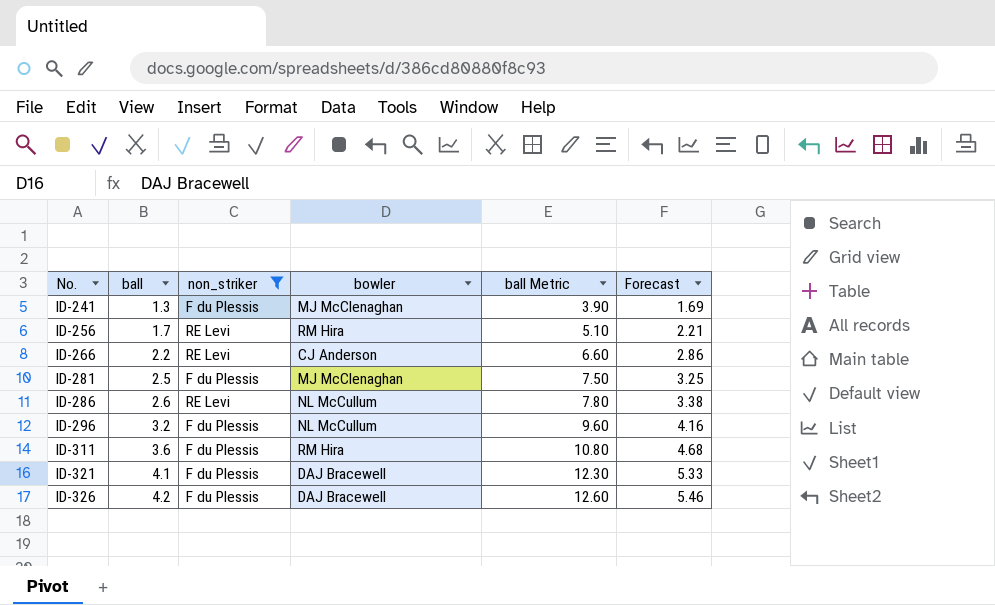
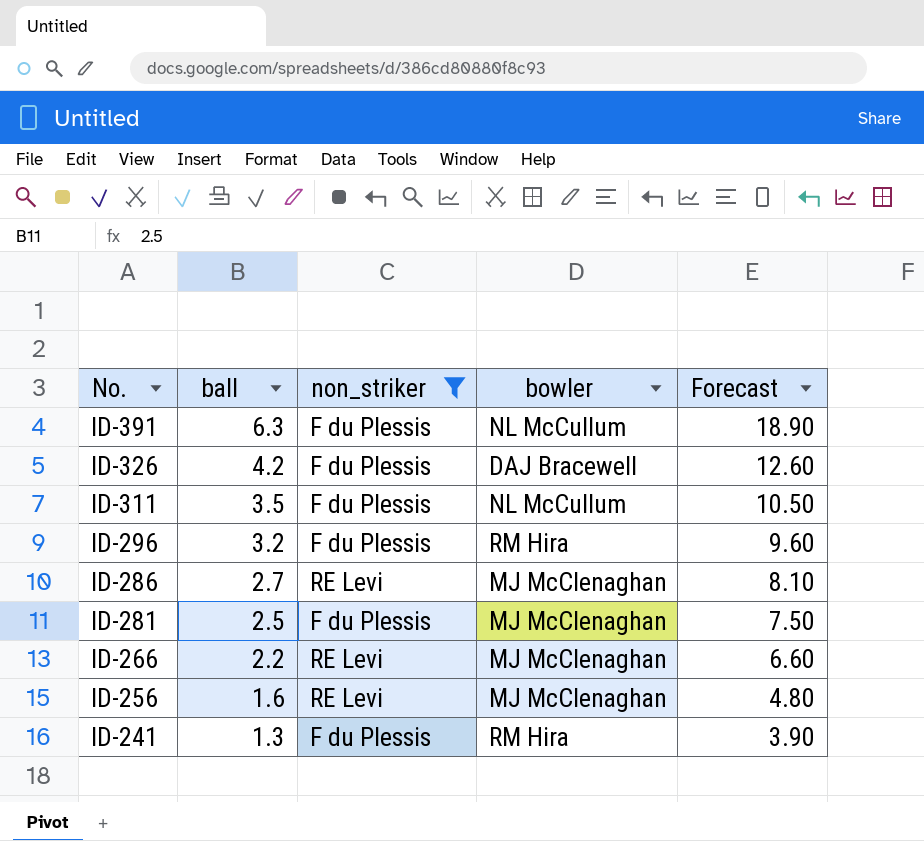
row order: No. ascending -> No. descending
column ball Metric | formula: [ball] * 3 -> none
column Forecast | formula: [ball] * 1.3 -> [ball] * 3
row ID-321: 4.1 | F du Plessis | DAJ Bracewell | 12.30 | 5.33 -> none
row ID-391: none -> 6.3 | F du Plessis | NL McCullum | 18.90
ID-311 | ball: 3.6 -> 3.5
ID-311 | bowler: RM Hira -> NL McCullum
ID-296 | bowler: NL McCullum -> RM Hira
ID-286 | ball: 2.6 -> 2.7
ID-286 | bowler: NL McCullum -> MJ McClenaghan
ID-266 | bowler: CJ Anderson -> MJ McClenaghan
ID-256 | ball: 1.7 -> 1.6
ID-256 | bowler: RM Hira -> MJ McClenaghan
ID-241 | bowler: MJ McClenaghan -> RM Hira

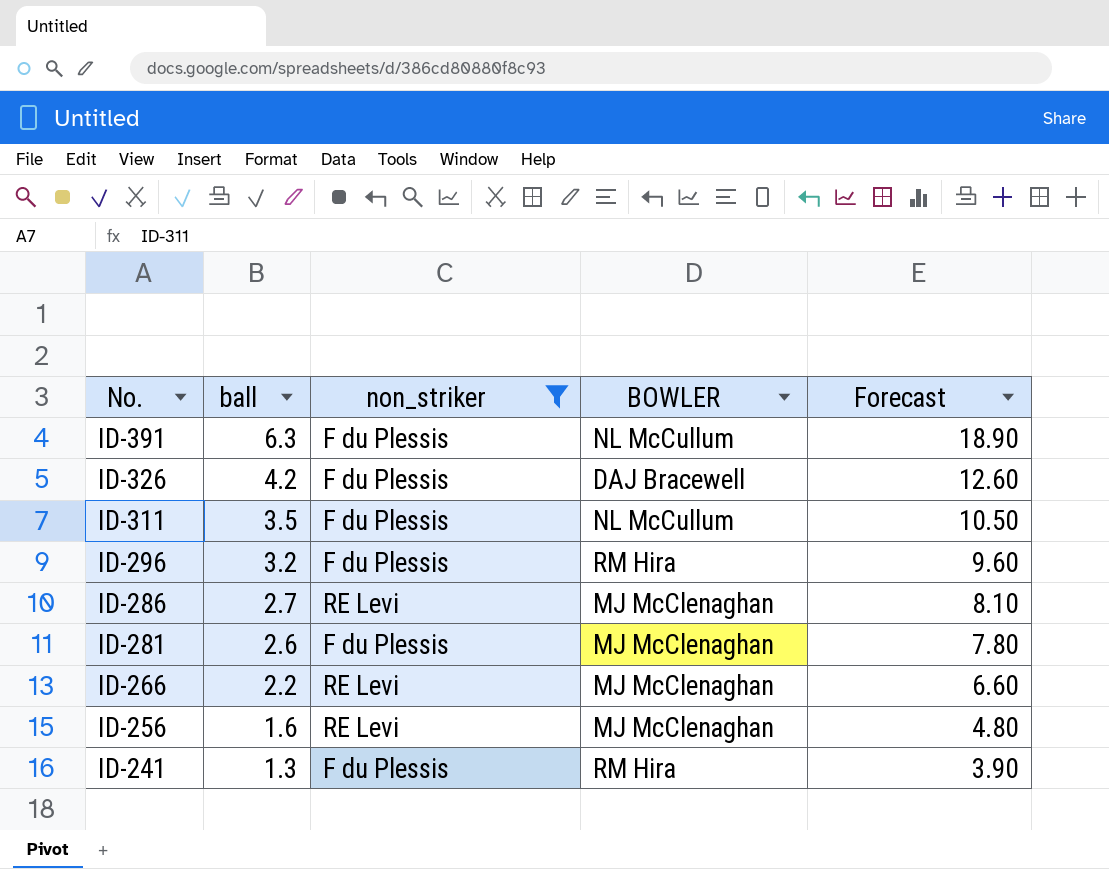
column name: bowler -> BOWLER
ID-281 | ball: 2.5 -> 2.6
ID-281 | Forecast: 7.50 -> 7.80

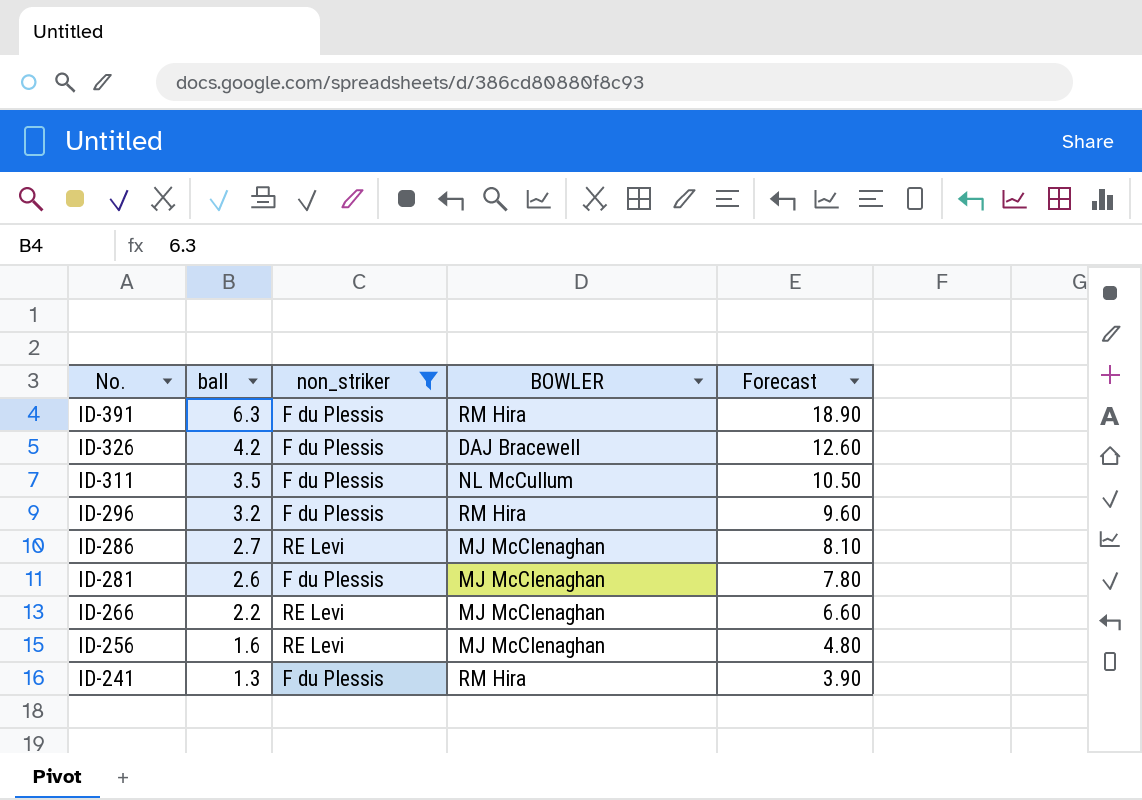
ID-391 | BOWLER: NL McCullum -> RM Hira

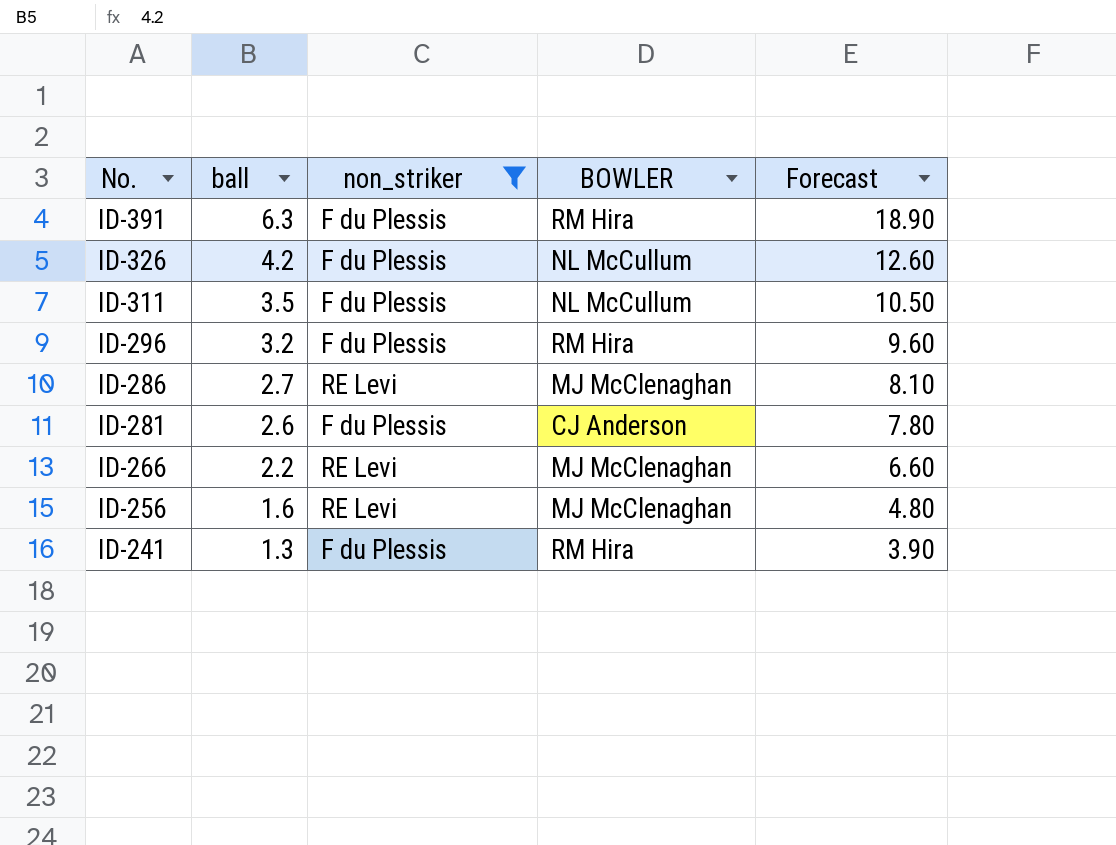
ID-326 | BOWLER: DAJ Bracewell -> NL McCullum
ID-281 | BOWLER: MJ McClenaghan -> CJ Anderson

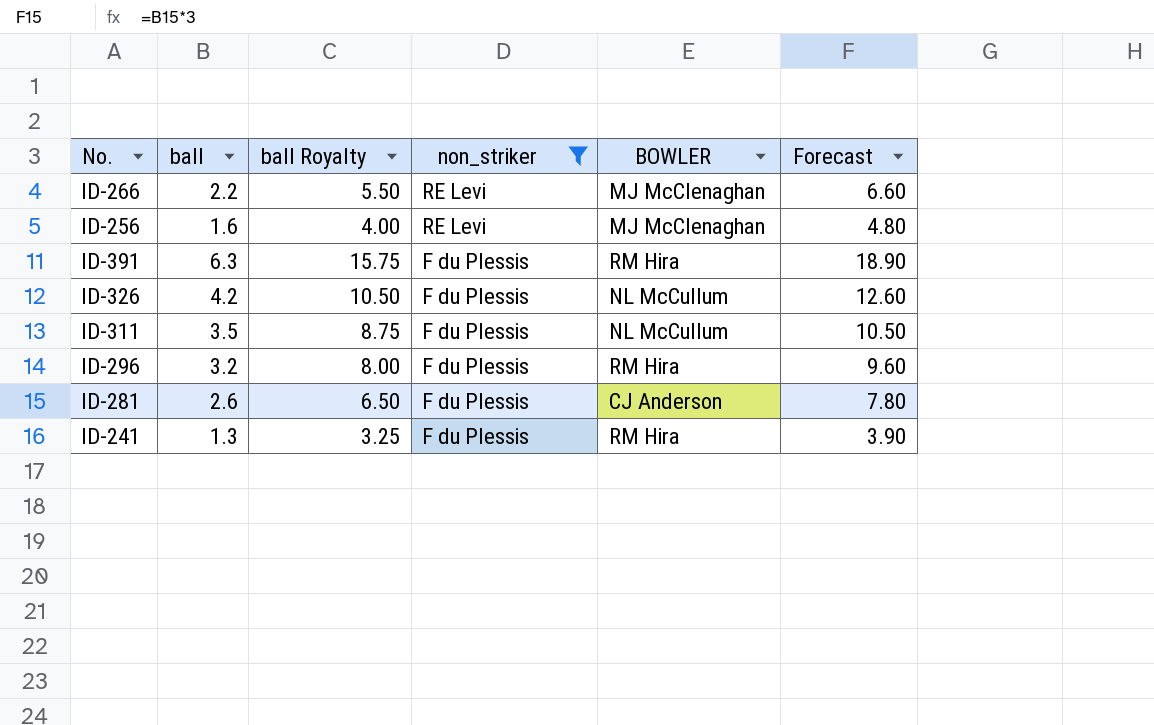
row order: No. descending -> non_striker descending
column ball Royalty | formula: none -> [ball] * 2.5
row ID-286: 2.7 | RE Levi | MJ McClenaghan | 8.10 -> none

